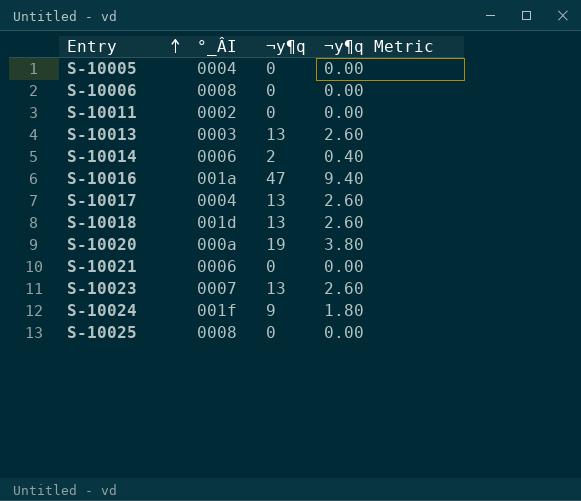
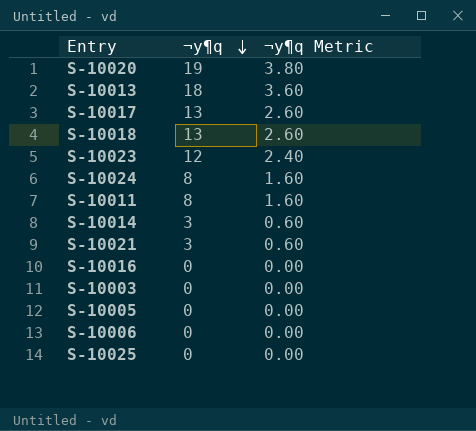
row order: Entry ascending -> ¬y¶q descending
column °_ÂI | position: 2 -> none
S-10013 | ¬y¶q: 13 -> 18
S-10013 | ¬y¶q Metric: 2.60 -> 3.60
S-10023 | ¬y¶q: 13 -> 12
S-10023 | ¬y¶q Metric: 2.60 -> 2.40
S-10024 | ¬y¶q: 9 -> 8
S-10024 | ¬y¶q Metric: 1.80 -> 1.60
S-10011 | ¬y¶q: 0 -> 8
S-10011 | ¬y¶q Metric: 0.00 -> 1.60
S-10014 | ¬y¶q: 2 -> 3
S-10014 | ¬y¶q Metric: 0.40 -> 0.60
S-10021 | ¬y¶q: 0 -> 3
S-10021 | ¬y¶q Metric: 0.00 -> 0.60
S-10016 | ¬y¶q: 47 -> 0
S-10016 | ¬y¶q Metric: 9.40 -> 0.00
row S-10003: none -> 0 | 0.00

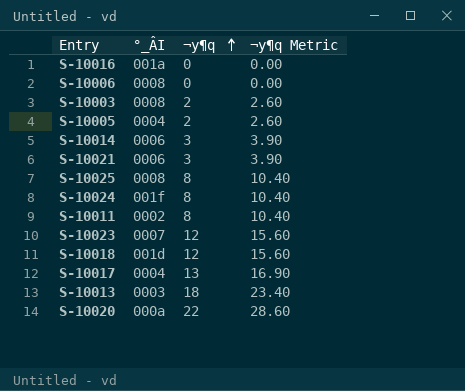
row order: ¬y¶q descending -> ¬y¶q ascending
column °_ÂI | position: none -> 2
column ¬y¶q Metric | formula: [¬y¶q] * 0.2 -> [¬y¶q] * 1.3
S-10003 | ¬y¶q: 0 -> 2
S-10005 | ¬y¶q: 0 -> 2
S-10025 | ¬y¶q: 0 -> 8
S-10018 | ¬y¶q: 13 -> 12
S-10020 | ¬y¶q: 19 -> 22

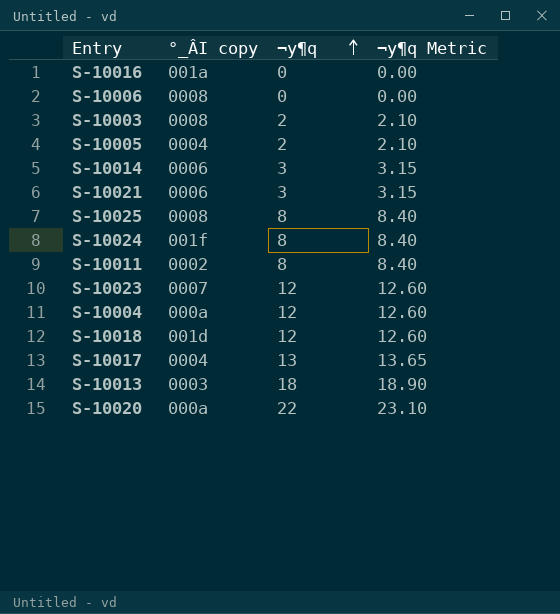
column name: °_ÂI -> °_ÂI copy
column ¬y¶q Metric | formula: [¬y¶q] * 1.3 -> [¬y¶q] * 1.05
row S-10004: none -> 000a | 12 | 12.60

